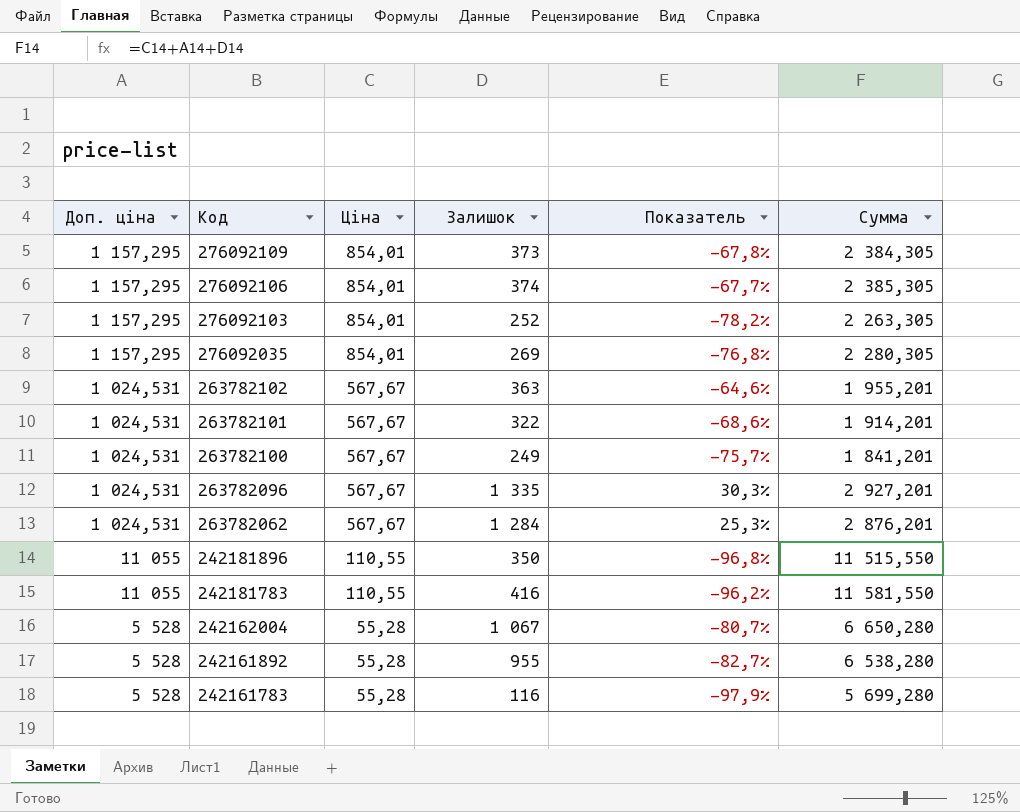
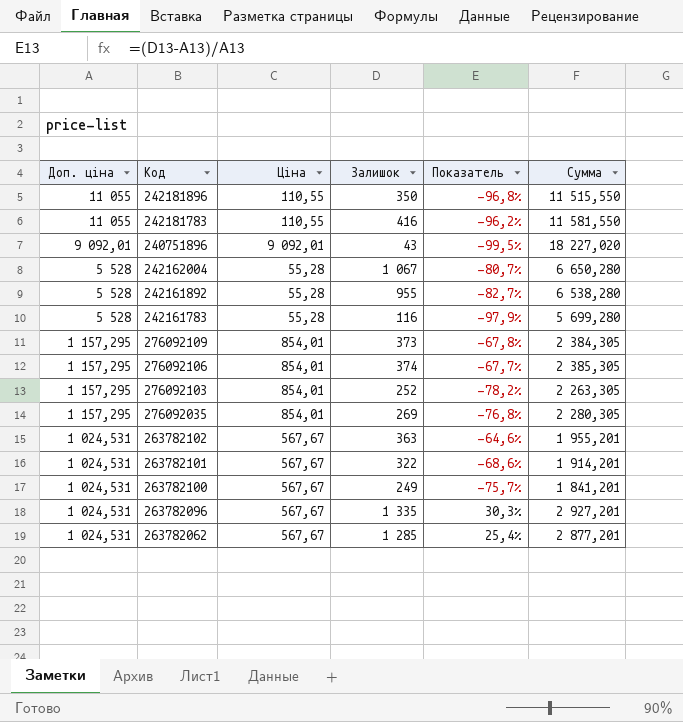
row order: Код descending -> Доп. ціна descending
row 240751896: none -> 9 092,01 | 9 092,01 | 43 | -99,5% | 18 227,020
263782062 | Залишок: 1 284 -> 1 285
263782062 | Показатель: 25,3% -> 25,4%
263782062 | Сумма: 2 876,201 -> 2 877,201

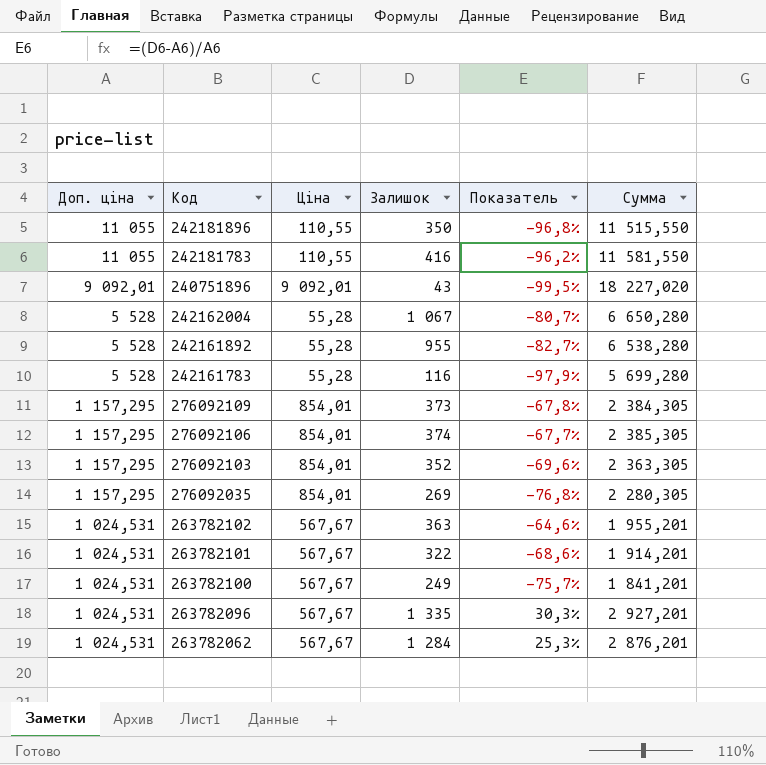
276092103 | Залишок: 252 -> 352
276092103 | Показатель: -78,2% -> -69,6%
276092103 | Сумма: 2 263,305 -> 2 363,305
263782062 | Залишок: 1 285 -> 1 284
263782062 | Показатель: 25,4% -> 25,3%
263782062 | Сумма: 2 877,201 -> 2 876,201

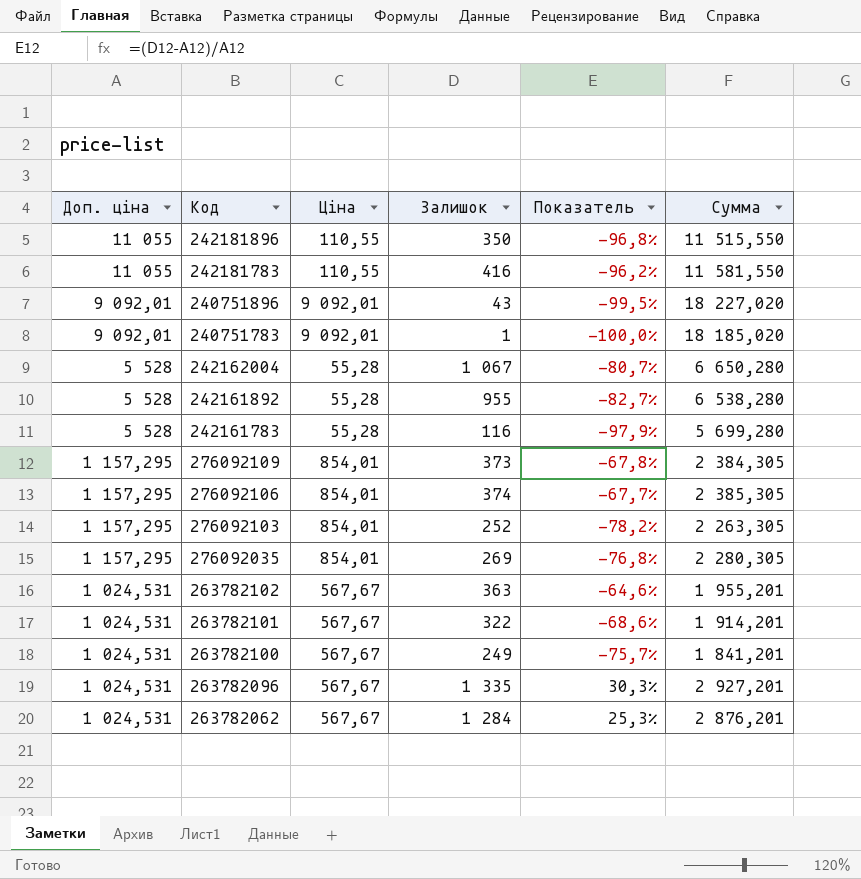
row 240751783: none -> 9 092,01 | 9 092,01 | 1 | -100,0% | 18 185,020
276092103 | Залишок: 352 -> 252
276092103 | Показатель: -69,6% -> -78,2%
276092103 | Сумма: 2 363,305 -> 2 263,305

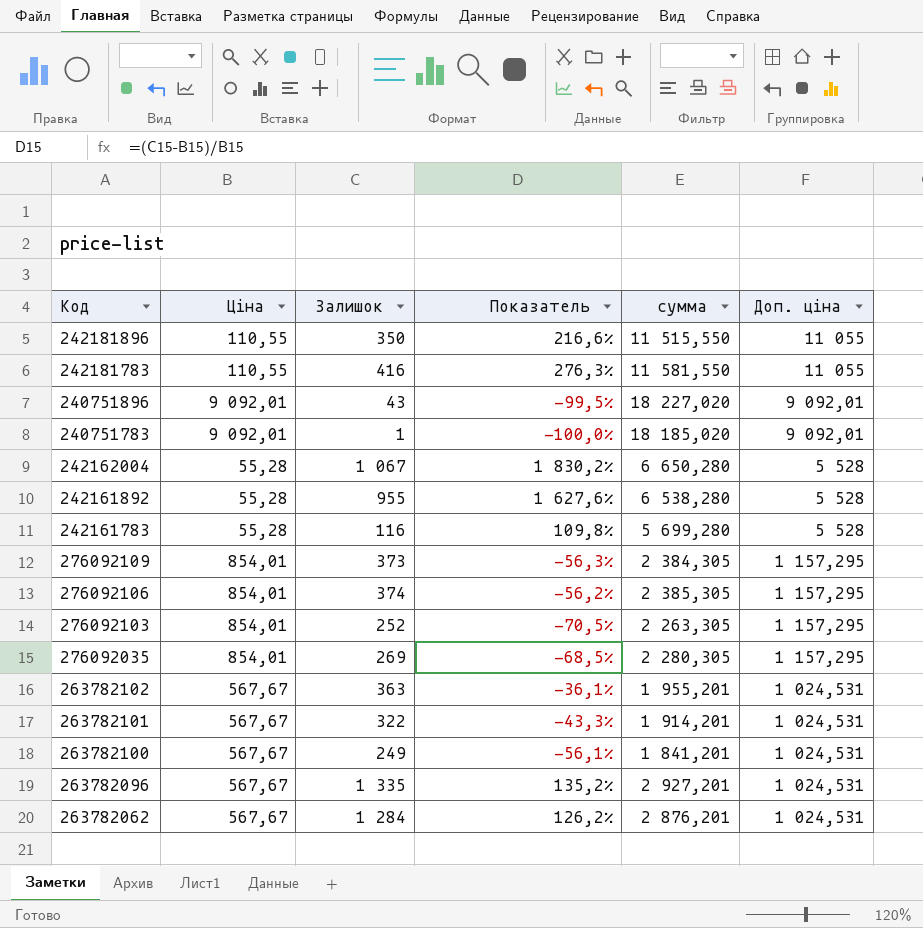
column Показатель | formula: ([Залишок] - [Доп. ціна]) / [Доп. ціна] -> ([Залишок] - [Ціна]) / [Ціна]
column name: Сумма -> сумма
column Доп. ціна | position: 1 -> 6

